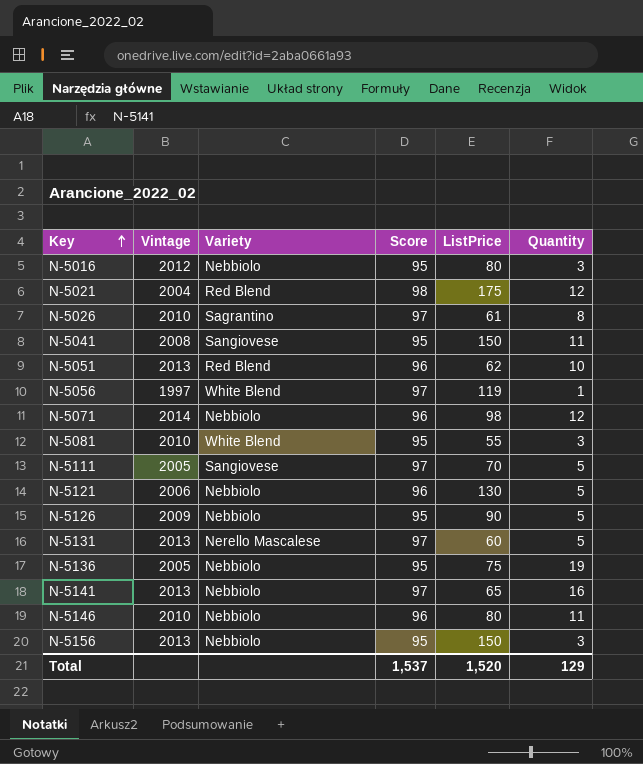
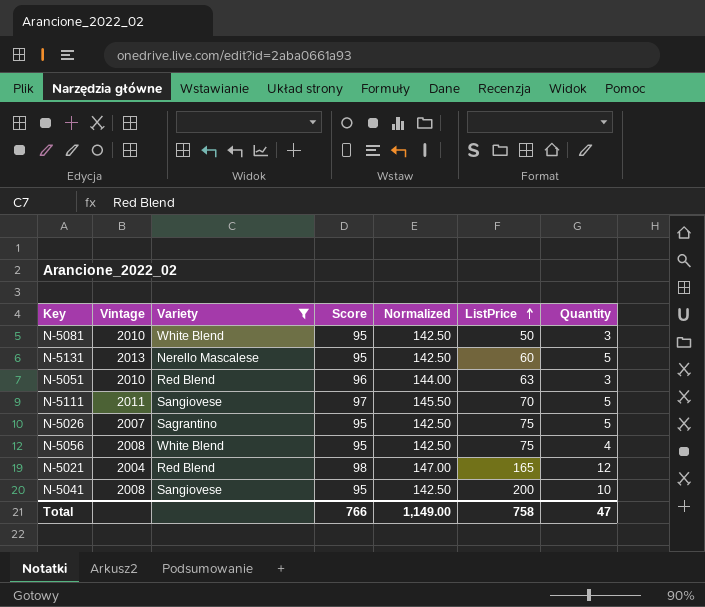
filter: none -> Variety != Nebbiolo
row order: Key ascending -> ListPrice ascending
column Normalized | formula: none -> [Score] * 1.5
N-5081 | ListPrice: 55 -> 50
N-5131 | Score: 97 -> 95
N-5051 | Vintage: 2013 -> 2010
N-5051 | ListPrice: 62 -> 63
N-5051 | Quantity: 10 -> 3
N-5111 | Vintage: 2005 -> 2011
N-5026 | Vintage: 2010 -> 2007
N-5026 | Score: 97 -> 95
N-5026 | ListPrice: 61 -> 75
N-5026 | Quantity: 8 -> 5
N-5056 | Vintage: 1997 -> 2008
N-5056 | Score: 97 -> 95
N-5056 | ListPrice: 119 -> 75
N-5056 | Quantity: 1 -> 4
N-5021 | ListPrice: 175 -> 165
N-5041 | ListPrice: 150 -> 200
N-5041 | Quantity: 11 -> 10
Total | Score: 1,537 -> 766
Total | ListPrice: 1,520 -> 758
Total | Quantity: 129 -> 47

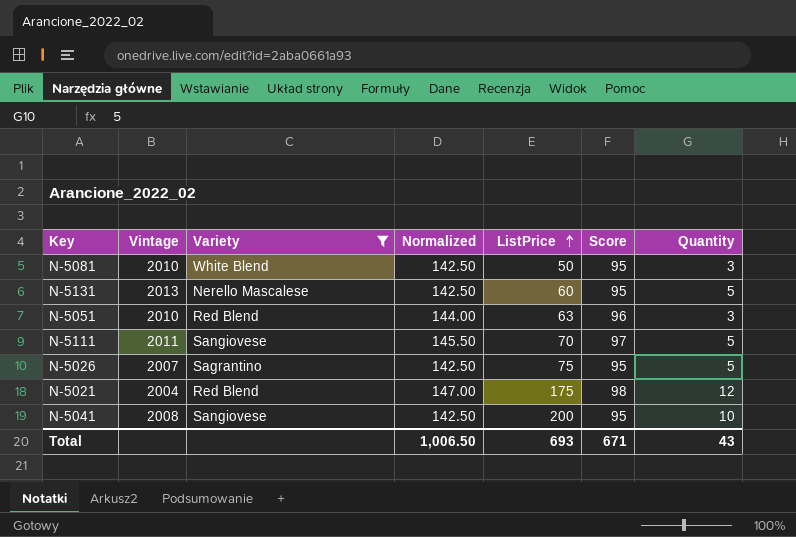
column Score | position: 4 -> 6
row N-5056: 2008 | White Blend | 95 | 142.50 | 75 | 4 -> none
N-5021 | ListPrice: 165 -> 175
Total | Normalized: 1,149.00 -> 1,006.50
Total | ListPrice: 758 -> 693
Total | Score: 766 -> 671
Total | Quantity: 47 -> 43

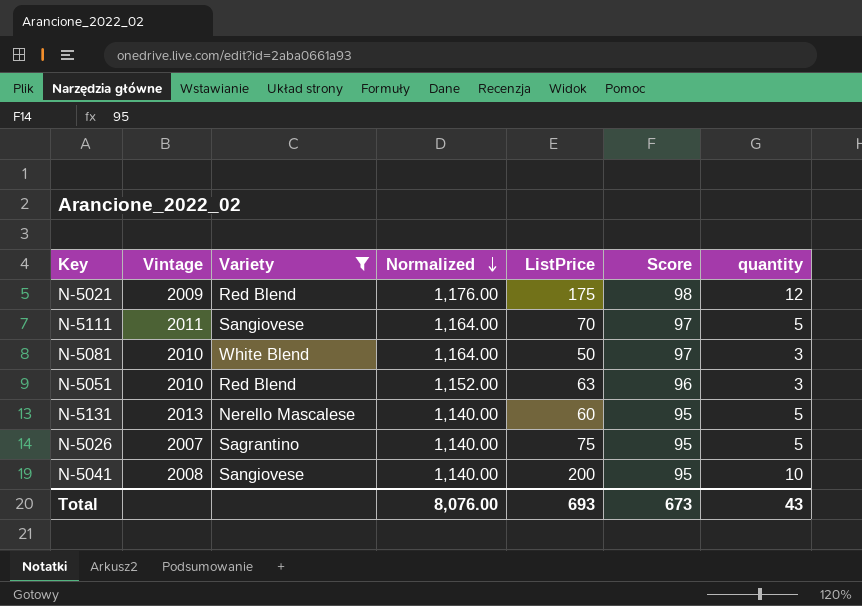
row order: ListPrice ascending -> Normalized descending
column Normalized | formula: [Score] * 1.5 -> [Score] * 12
column name: Quantity -> quantity
N-5021 | Vintage: 2004 -> 2009
N-5081 | Score: 95 -> 97
Total | Normalized: 1,006.50 -> 8,076.00
Total | Score: 671 -> 673

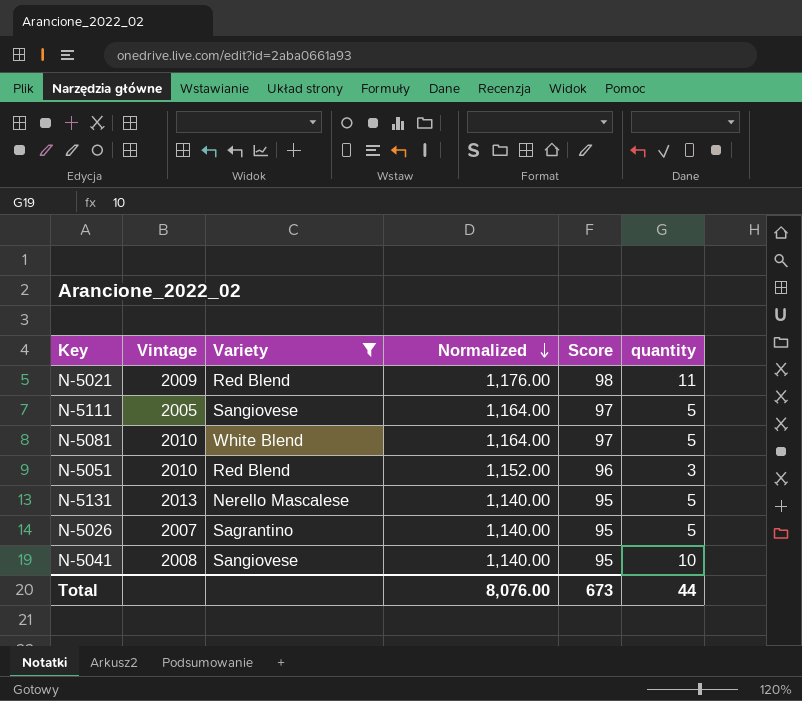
column ListPrice | position: 5 -> none
N-5021 | quantity: 12 -> 11
N-5111 | Vintage: 2011 -> 2005
N-5081 | quantity: 3 -> 5
Total | quantity: 43 -> 44

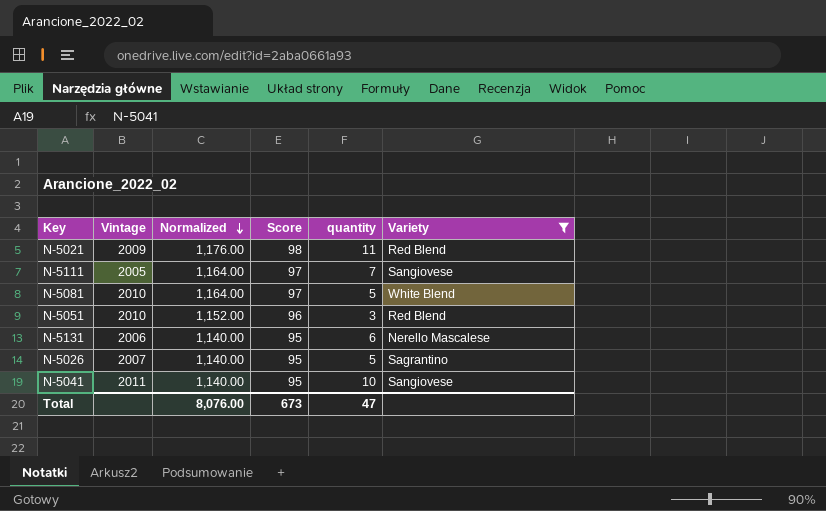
column Variety | position: 3 -> 6
N-5111 | quantity: 5 -> 7
N-5131 | Vintage: 2013 -> 2006
N-5131 | quantity: 5 -> 6
N-5041 | Vintage: 2008 -> 2011
Total | quantity: 44 -> 47

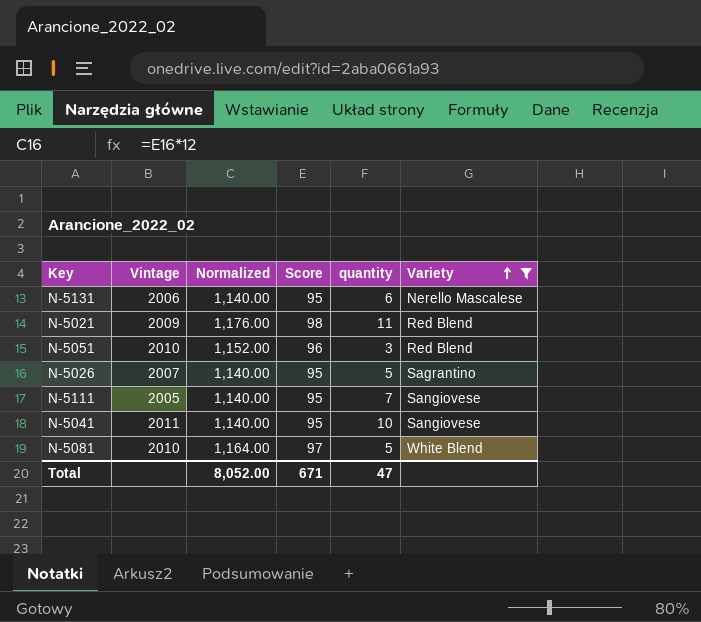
row order: Normalized descending -> Variety ascending
N-5111 | Normalized: 1,164.00 -> 1,140.00
N-5111 | Score: 97 -> 95
Total | Normalized: 8,076.00 -> 8,052.00
Total | Score: 673 -> 671

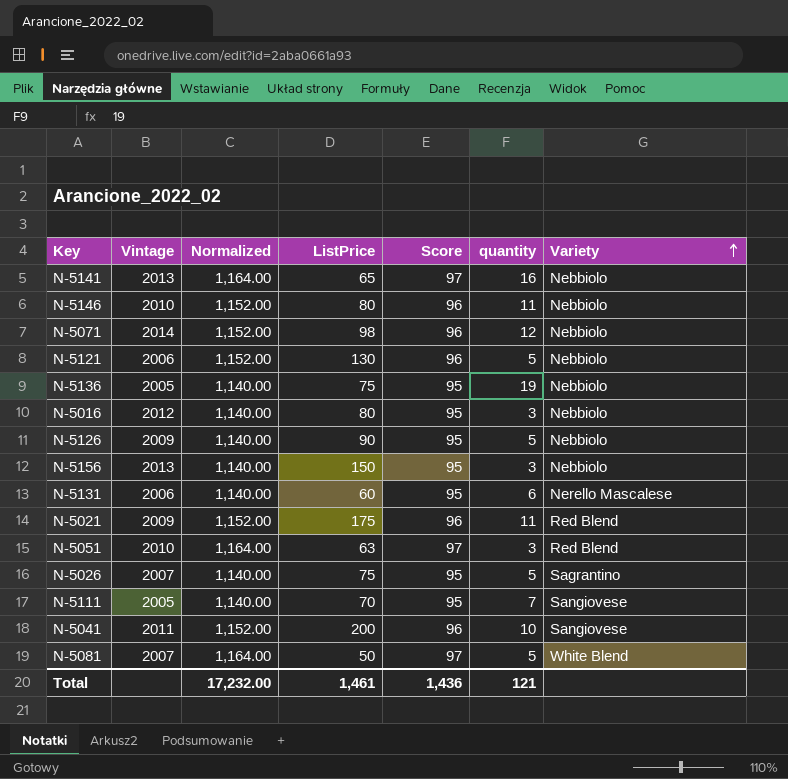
filter: Variety != Nebbiolo -> none
column ListPrice | position: none -> 4
N-5021 | Normalized: 1,176.00 -> 1,152.00
N-5021 | Score: 98 -> 96
N-5051 | Normalized: 1,152.00 -> 1,164.00
N-5051 | Score: 96 -> 97
N-5041 | Normalized: 1,140.00 -> 1,152.00
N-5041 | Score: 95 -> 96
N-5081 | Vintage: 2010 -> 2007
Total | Normalized: 8,052.00 -> 17,232.00
Total | Score: 671 -> 1,436
Total | quantity: 47 -> 121

